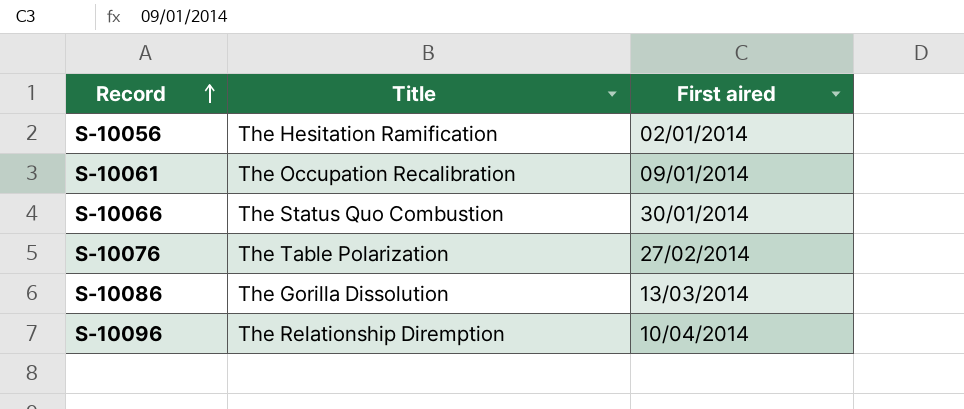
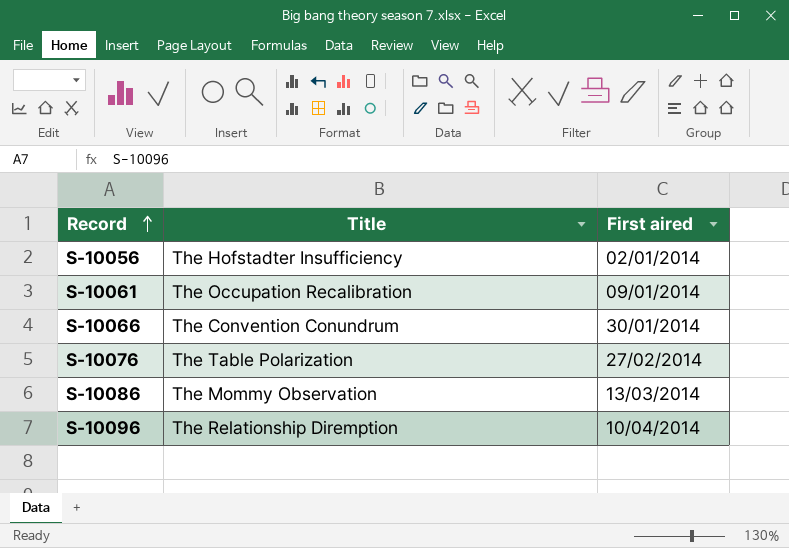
S-10056 | Title: The Hesitation Ramification -> The Hofstadter Insufficiency
S-10066 | Title: The Status Quo Combustion -> The Convention Conundrum
S-10086 | Title: The Gorilla Dissolution -> The Mommy Observation

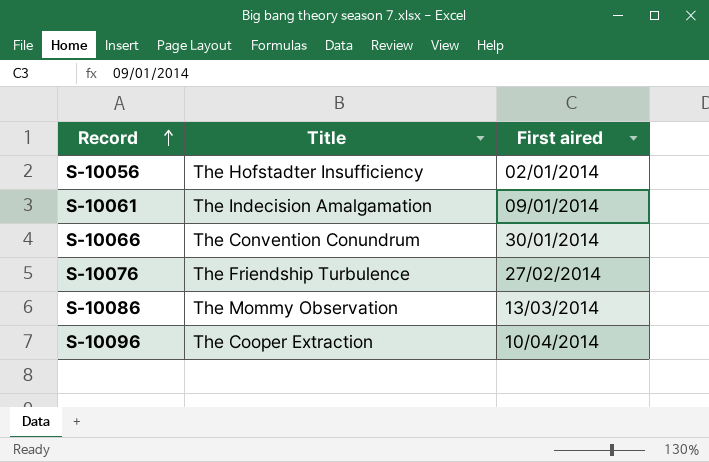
S-10061 | Title: The Occupation Recalibration -> The Indecision Amalgamation
S-10076 | Title: The Table Polarization -> The Friendship Turbulence
S-10096 | Title: The Relationship Diremption -> The Cooper Extraction

